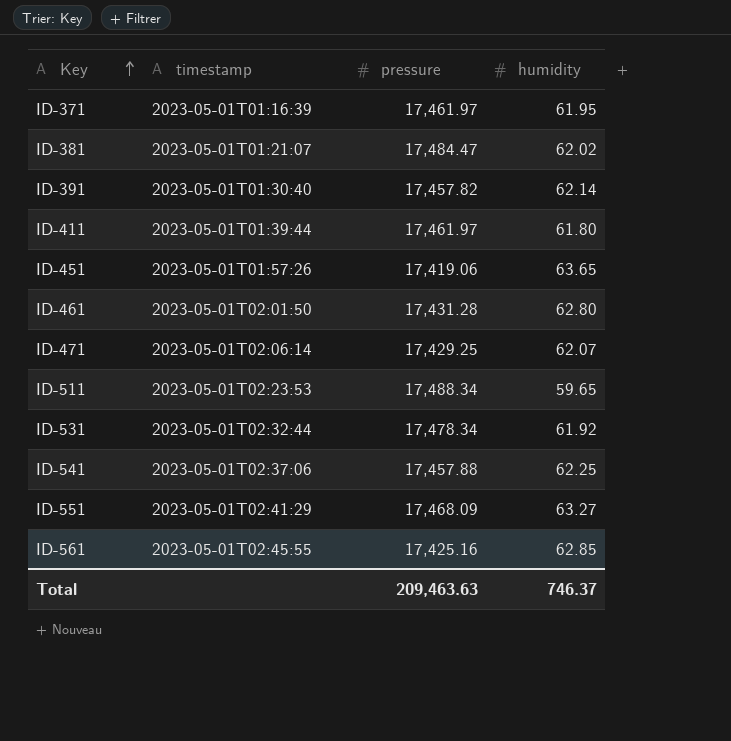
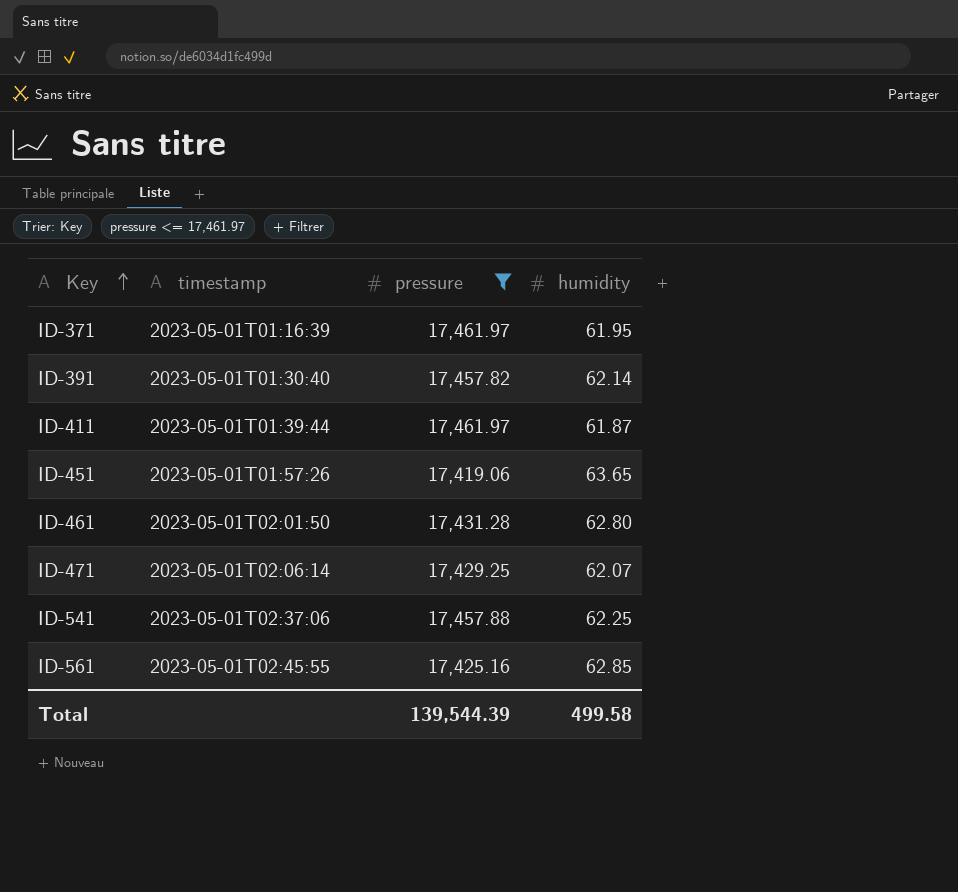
filter: none -> pressure <= 17,461.97
ID-411 | humidity: 61.80 -> 61.87
Total | pressure: 209,463.63 -> 139,544.39
Total | humidity: 746.37 -> 499.58

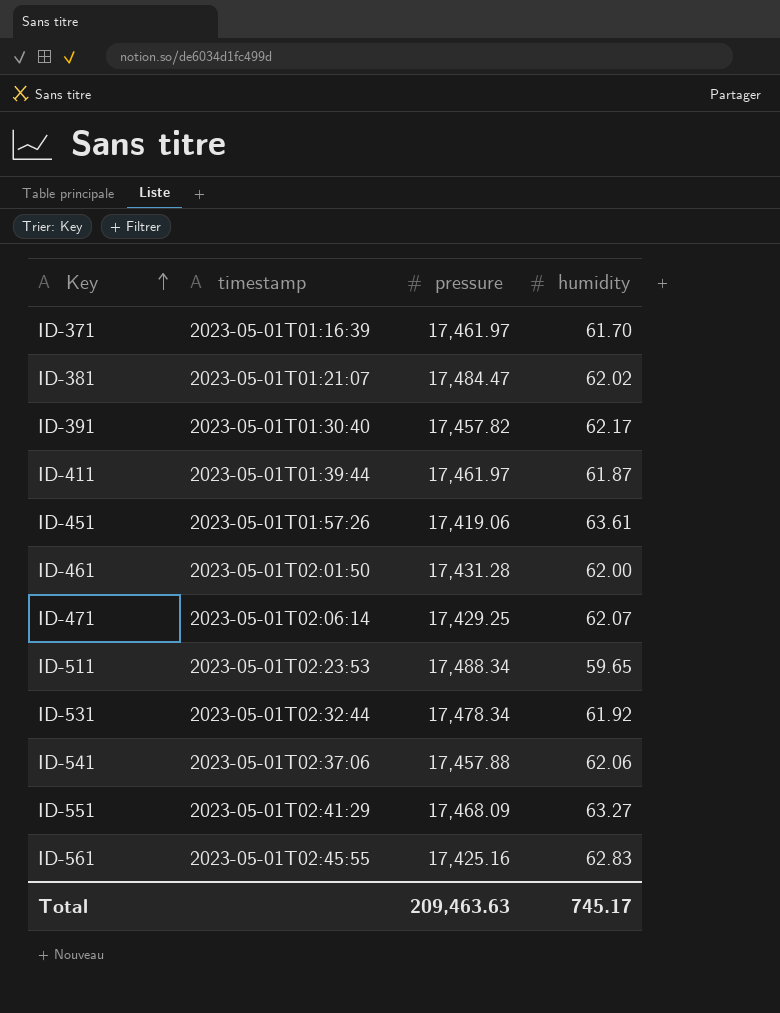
filter: pressure <= 17,461.97 -> none
ID-371 | humidity: 61.95 -> 61.70
ID-391 | humidity: 62.14 -> 62.17
ID-451 | humidity: 63.65 -> 63.61
ID-461 | humidity: 62.80 -> 62.00
ID-541 | humidity: 62.25 -> 62.06
ID-561 | humidity: 62.85 -> 62.83
Total | pressure: 139,544.39 -> 209,463.63
Total | humidity: 499.58 -> 745.17

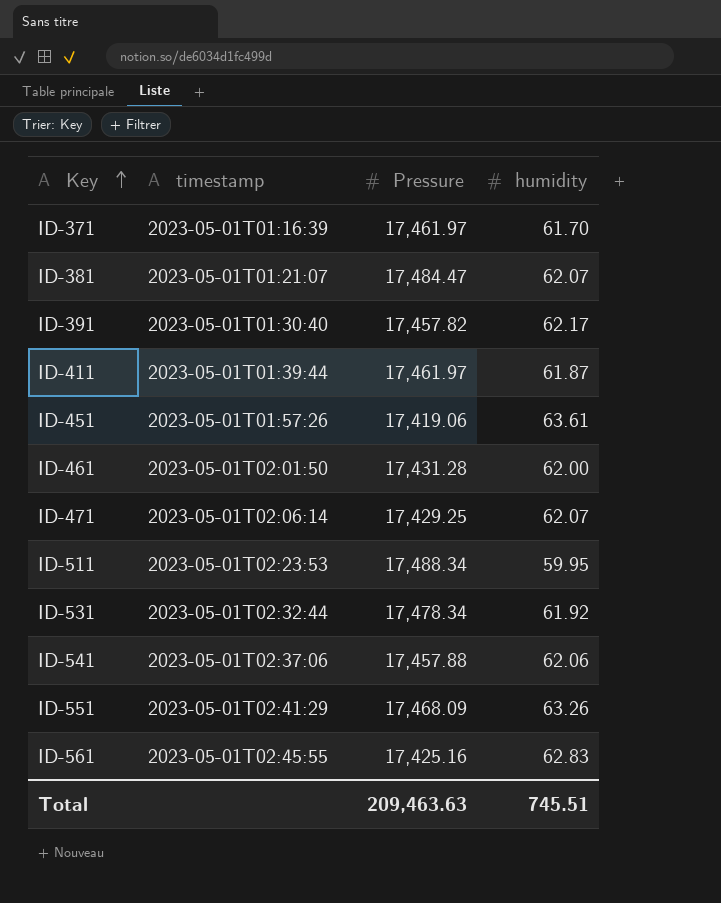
column name: pressure -> Pressure
ID-381 | humidity: 62.02 -> 62.07
ID-511 | humidity: 59.65 -> 59.95
ID-551 | humidity: 63.27 -> 63.26
Total | humidity: 745.17 -> 745.51

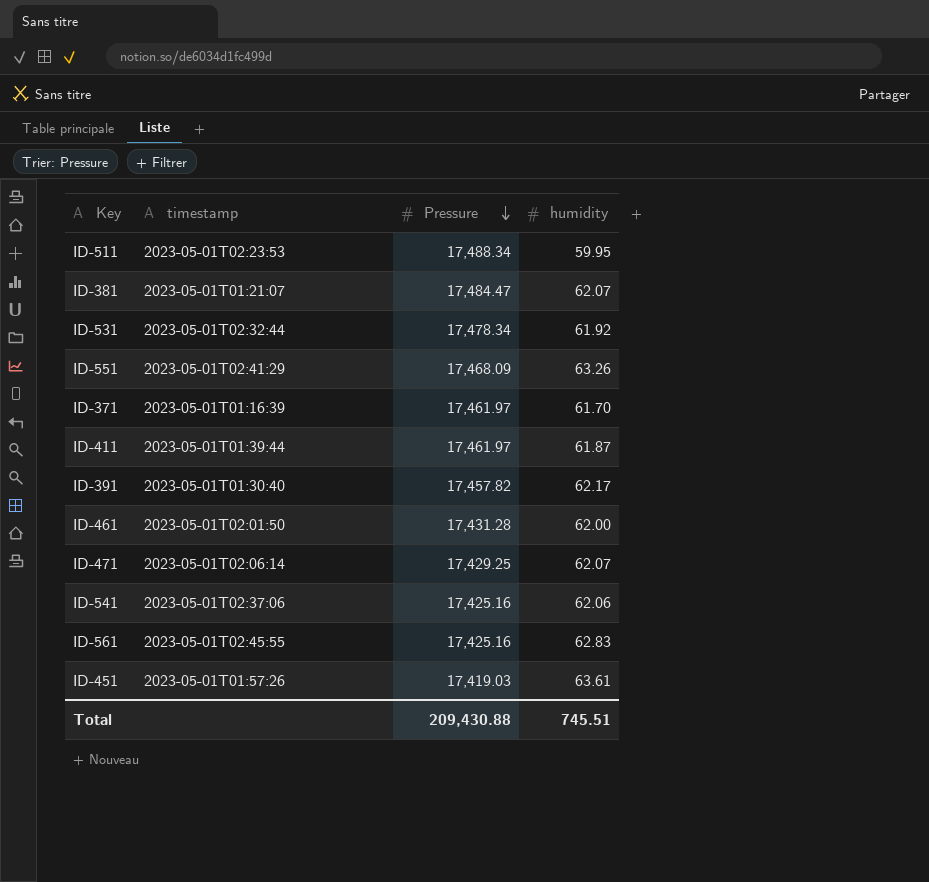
row order: Key ascending -> Pressure descending
ID-541 | Pressure: 17,457.88 -> 17,425.16
ID-451 | Pressure: 17,419.06 -> 17,419.03
Total | Pressure: 209,463.63 -> 209,430.88

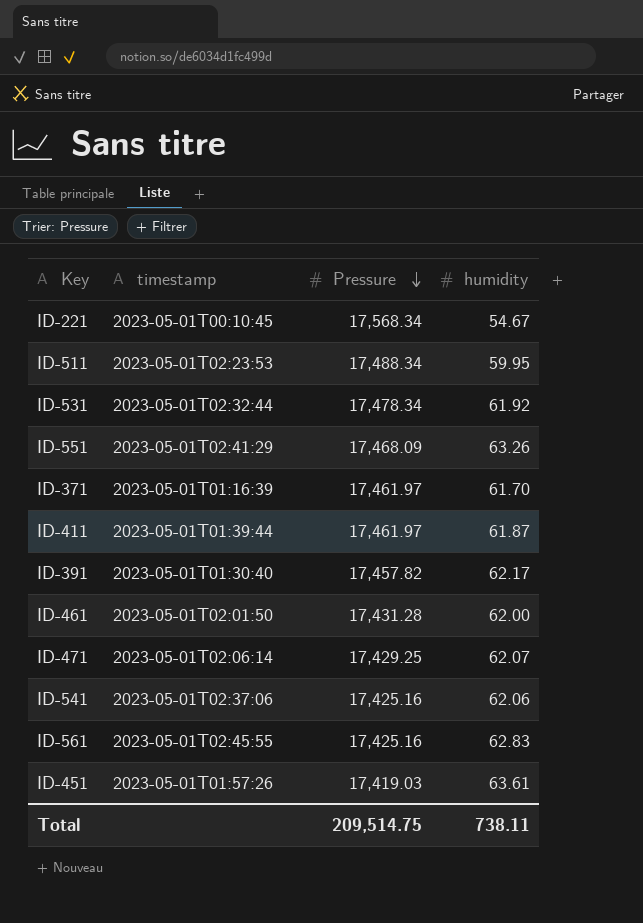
row ID-381: 2023-05-01T01:21:07 | 17,484.47 | 62.07 -> none
row ID-221: none -> 2023-05-01T00:10:45 | 17,568.34 | 54.67
Total | Pressure: 209,430.88 -> 209,514.75
Total | humidity: 745.51 -> 738.11

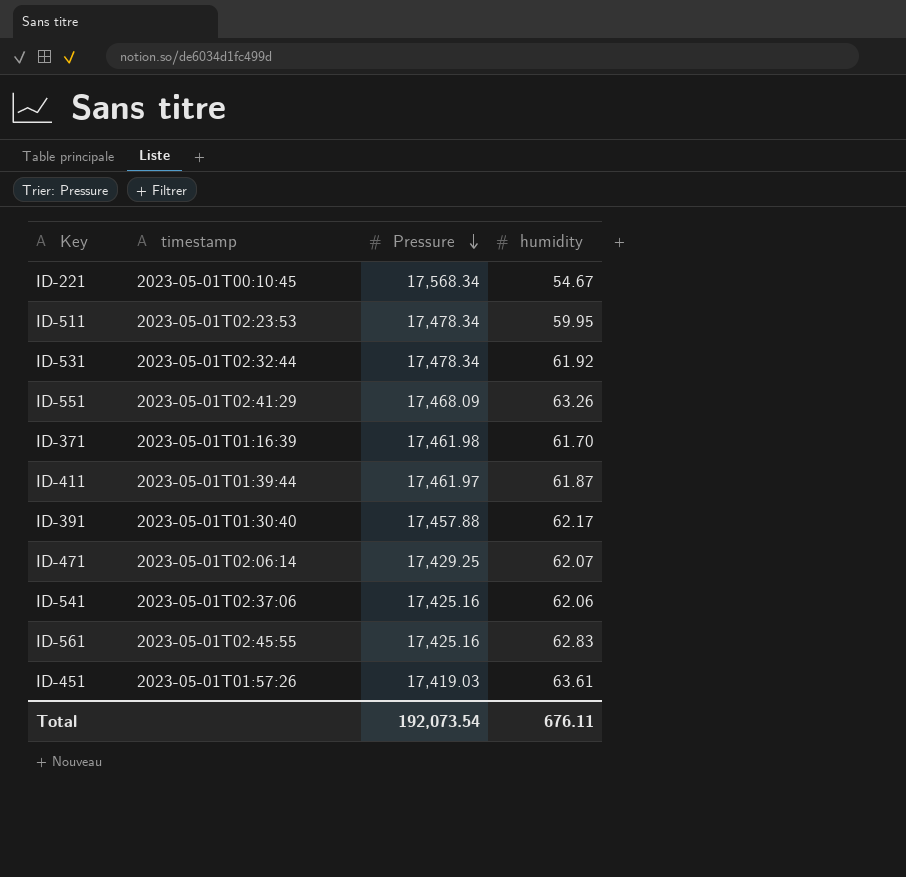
row ID-461: 2023-05-01T02:01:50 | 17,431.28 | 62.00 -> none
ID-511 | Pressure: 17,488.34 -> 17,478.34
ID-371 | Pressure: 17,461.97 -> 17,461.98
ID-391 | Pressure: 17,457.82 -> 17,457.88
Total | Pressure: 209,514.75 -> 192,073.54
Total | humidity: 738.11 -> 676.11

